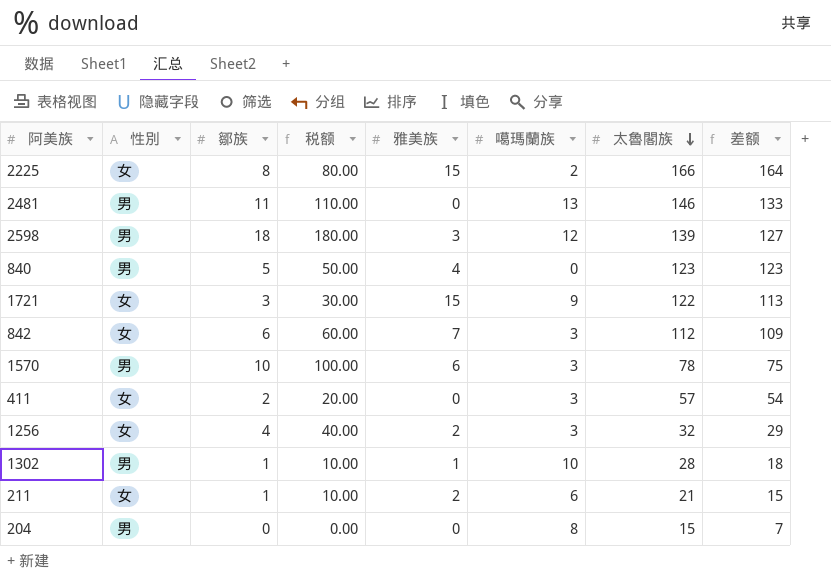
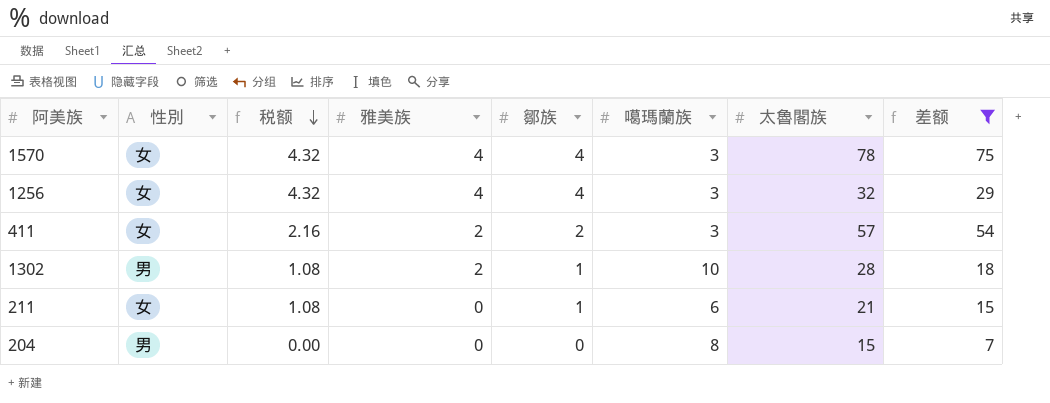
filter: none -> 差额 <= 75
row order: 太魯閣族 descending -> 税额 descending
column 税额 | formula: [鄒族] * 10 -> [鄒族] * 1.08
column 鄒族 | position: 3 -> 5
1570 | 性別: 男 -> 女
1570 | 雅美族: 6 -> 4
1570 | 鄒族: 10 -> 4
1256 | 雅美族: 2 -> 4
411 | 雅美族: 0 -> 2
1302 | 雅美族: 1 -> 2
211 | 雅美族: 2 -> 0

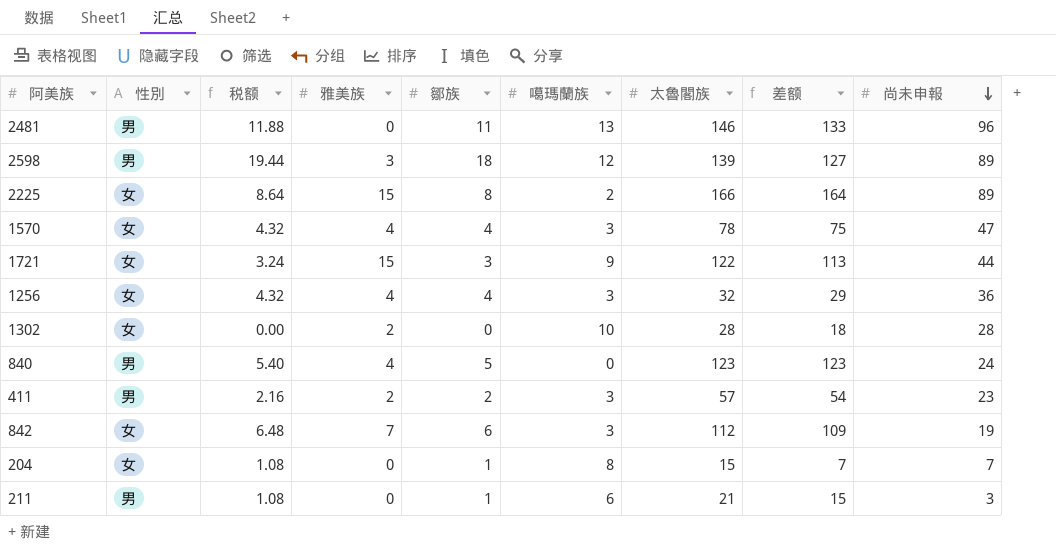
filter: 差额 <= 75 -> none
row order: 税额 descending -> 尚未申報 descending
column 尚未申報 | position: none -> 9
1302 | 性別: 男 -> 女
1302 | 税额: 1.08 -> 0.00
1302 | 鄒族: 1 -> 0
411 | 性別: 女 -> 男
204 | 性別: 男 -> 女
204 | 税额: 0.00 -> 1.08
204 | 鄒族: 0 -> 1
211 | 性別: 女 -> 男

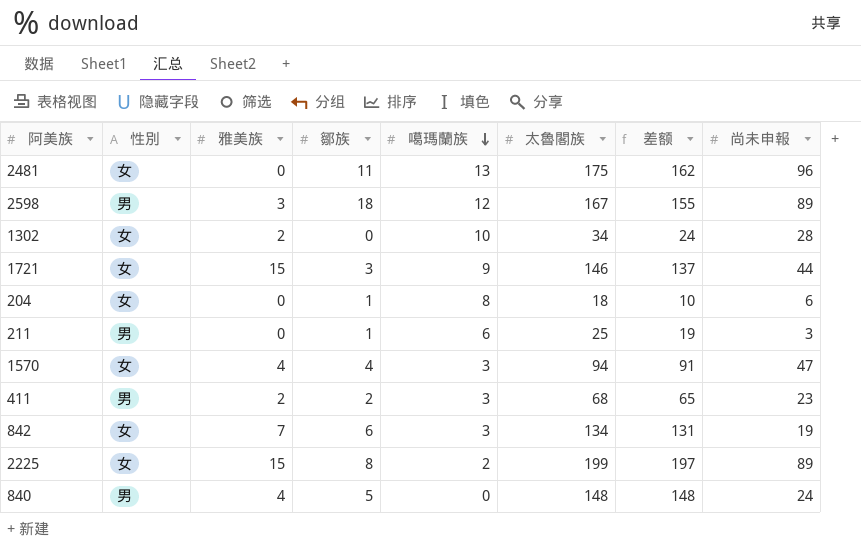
row order: 尚未申報 descending -> 噶瑪蘭族 descending
column 税额 | formula: [鄒族] * 1.08 -> none
row 1256: 女 | 4.32 | 4 | 4 | 3 | 32 | 29 | 36 -> none
2481 | 性別: 男 -> 女
2481 | 太魯閣族: 146 -> 175
2481 | 差额: 133 -> 162
2598 | 太魯閣族: 139 -> 167
2598 | 差额: 127 -> 155
1302 | 太魯閣族: 28 -> 34
1302 | 差额: 18 -> 24
1721 | 太魯閣族: 122 -> 146
1721 | 差额: 113 -> 137
204 | 太魯閣族: 15 -> 18
204 | 差额: 7 -> 10
204 | 尚未申報: 7 -> 6
211 | 太魯閣族: 21 -> 25
211 | 差额: 15 -> 19
1570 | 太魯閣族: 78 -> 94
1570 | 差额: 75 -> 91
411 | 太魯閣族: 57 -> 68
411 | 差额: 54 -> 65
842 | 太魯閣族: 112 -> 134
842 | 差额: 109 -> 131
2225 | 太魯閣族: 166 -> 199
2225 | 差额: 164 -> 197
840 | 太魯閣族: 123 -> 148
840 | 差额: 123 -> 148

